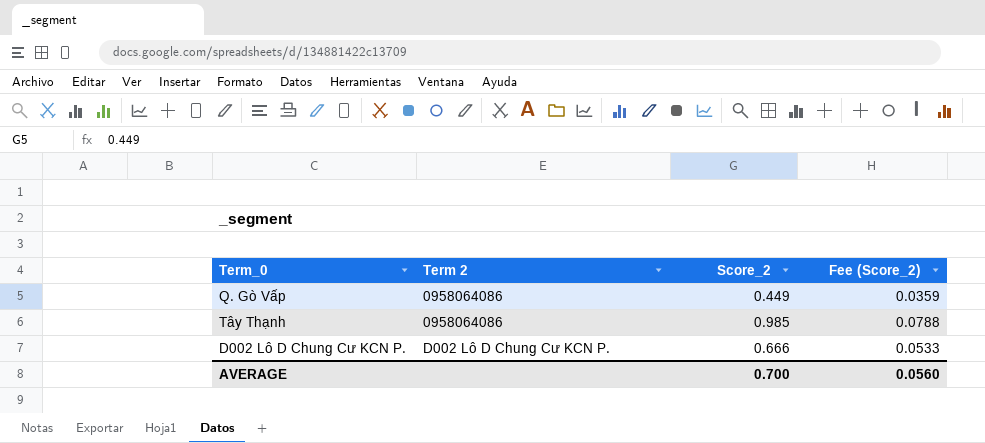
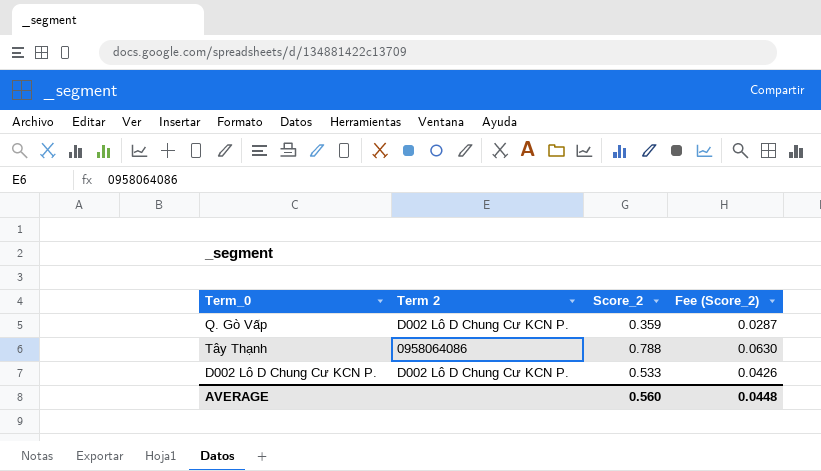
Q. Gò Vấp | Term 2: 0958064086 -> D002 Lô D Chung Cư KCN P.
Q. Gò Vấp | Score_2: 0.449 -> 0.359
Q. Gò Vấp | Fee (Score_2): 0.0359 -> 0.0287
Tây Thạnh | Score_2: 0.985 -> 0.788
Tây Thạnh | Fee (Score_2): 0.0788 -> 0.0630
D002 Lô D Chung Cư KCN P. | Score_2: 0.666 -> 0.533
D002 Lô D Chung Cư KCN P. | Fee (Score_2): 0.0533 -> 0.0426
AVERAGE | Score_2: 0.700 -> 0.560
AVERAGE | Fee (Score_2): 0.0560 -> 0.0448

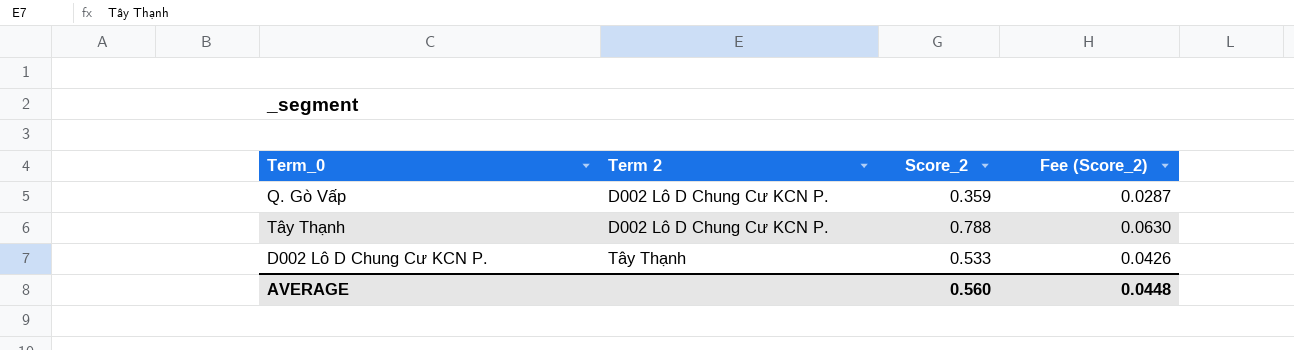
Tây Thạnh | Term 2: 0958064086 -> D002 Lô D Chung Cư KCN P.
D002 Lô D Chung Cư KCN P. | Term 2: D002 Lô D Chung Cư KCN P. -> Tây Thạnh

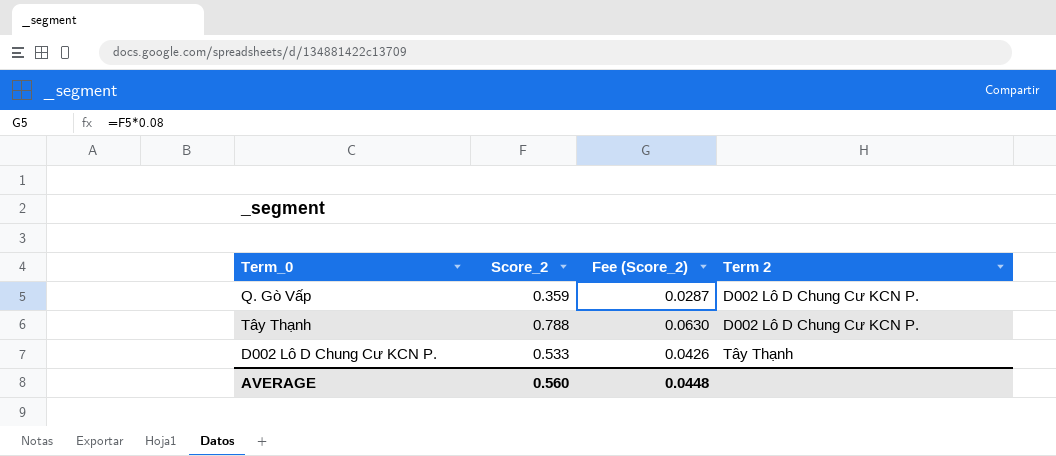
column Term 2 | position: 2 -> 4

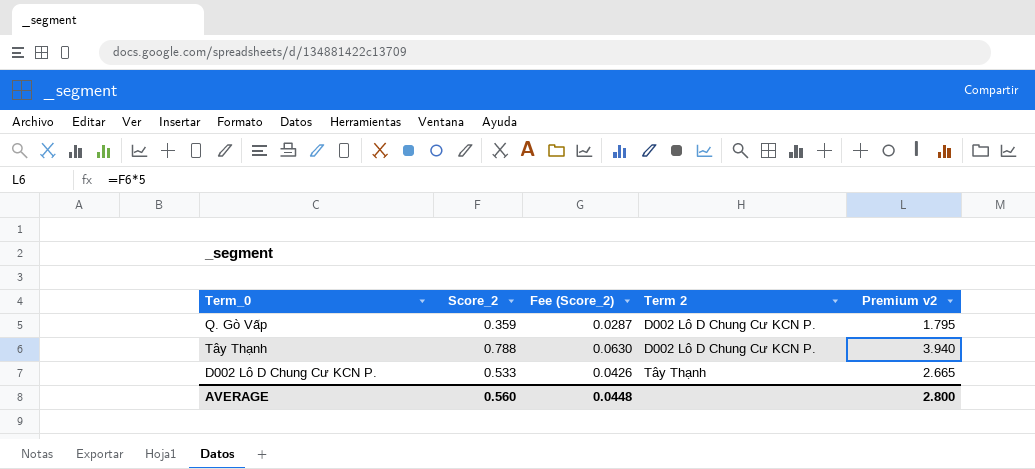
column Premium v2 | formula: none -> [Score_2] * 5

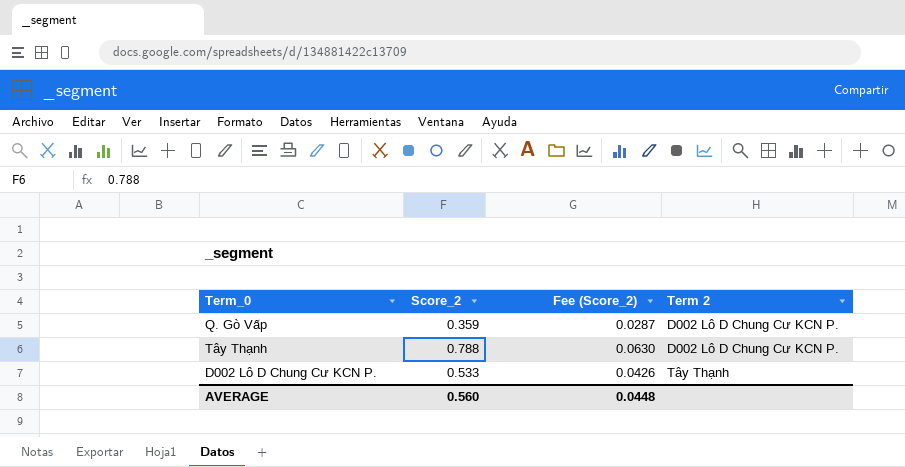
column Premium v2 | formula: [Score_2] * 5 -> none

